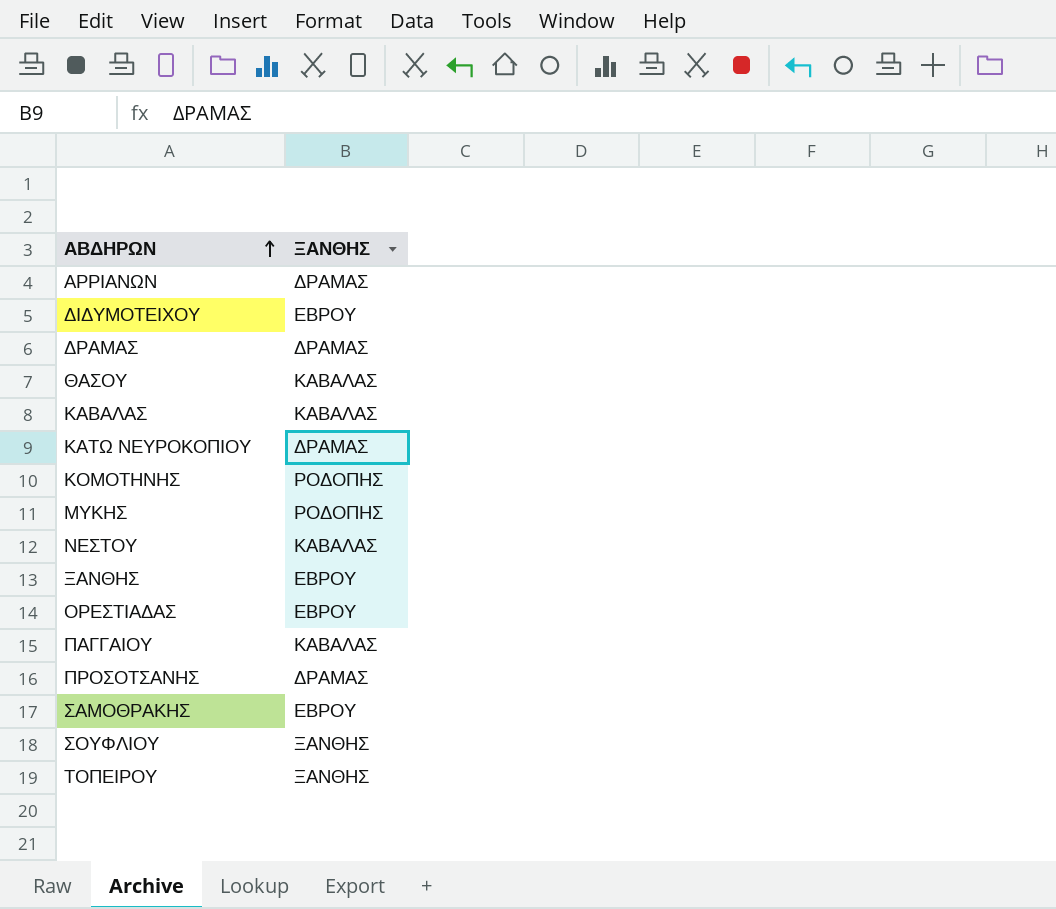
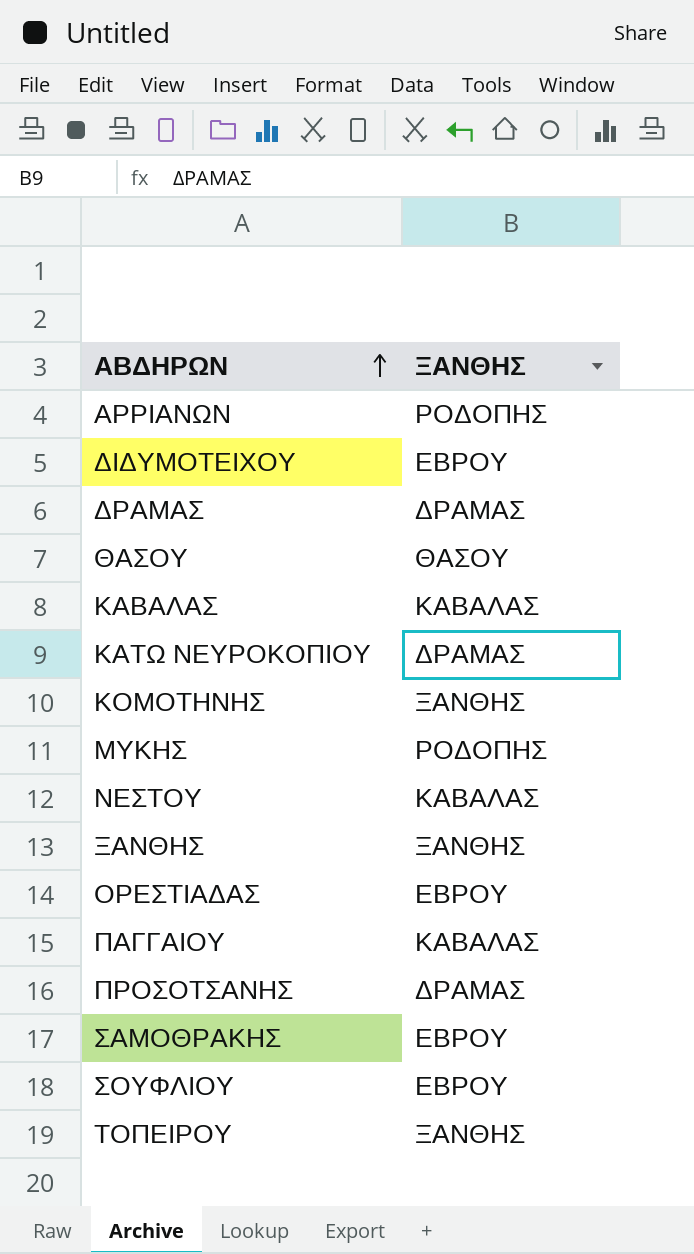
ΑΡΡΙΑΝΩΝ | ΞΑΝΘΗΣ: ΔΡΑΜΑΣ -> ΡΟΔΟΠΗΣ
ΘΑΣΟΥ | ΞΑΝΘΗΣ: ΚΑΒΑΛΑΣ -> ΘΑΣΟΥ
ΚΟΜΟΤΗΝΗΣ | ΞΑΝΘΗΣ: ΡΟΔΟΠΗΣ -> ΞΑΝΘΗΣ
ΞΑΝΘΗΣ | ΞΑΝΘΗΣ: ΕΒΡΟΥ -> ΞΑΝΘΗΣ
ΣΟΥΦΛΙΟΥ | ΞΑΝΘΗΣ: ΞΑΝΘΗΣ -> ΕΒΡΟΥ

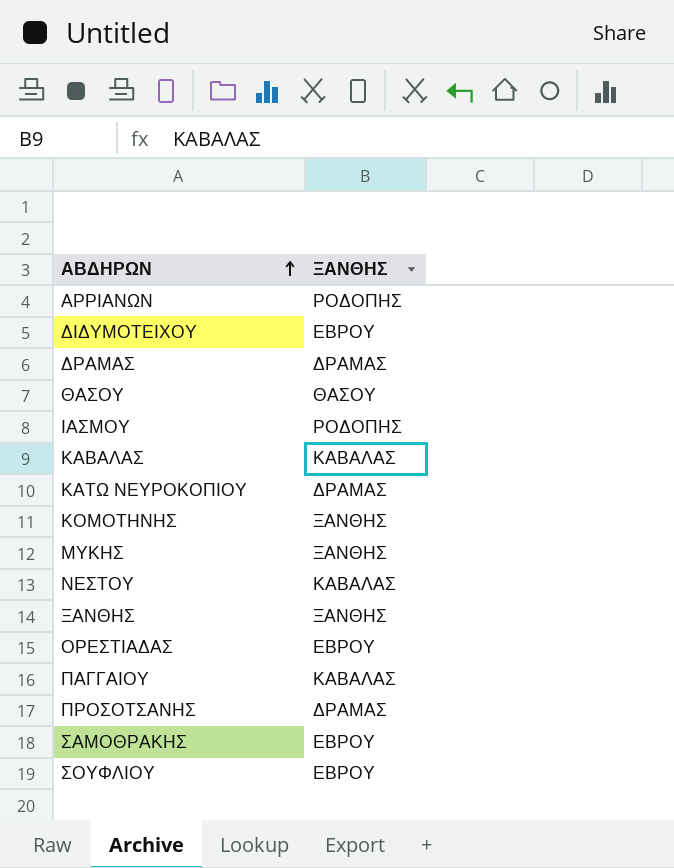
row ΤΟΠΕΙΡΟΥ: ΞΑΝΘΗΣ -> none
row ΙΑΣΜΟΥ: none -> ΡΟΔΟΠΗΣ
ΜΥΚΗΣ | ΞΑΝΘΗΣ: ΡΟΔΟΠΗΣ -> ΞΑΝΘΗΣ

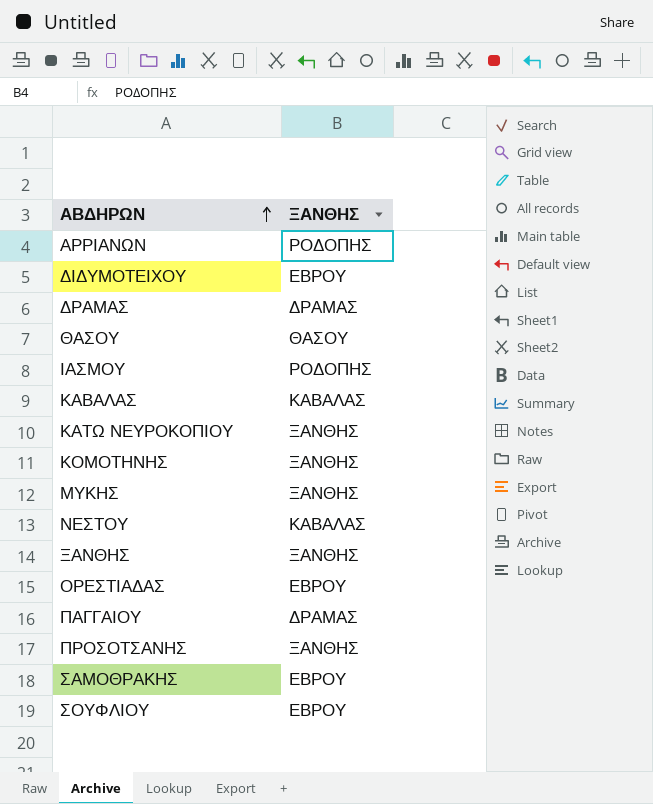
ΚΑΤΩ ΝΕΥΡΟΚΟΠΙΟΥ | ΞΑΝΘΗΣ: ΔΡΑΜΑΣ -> ΞΑΝΘΗΣ
ΠΑΓΓΑΙΟΥ | ΞΑΝΘΗΣ: ΚΑΒΑΛΑΣ -> ΔΡΑΜΑΣ
ΠΡΟΣΟΤΣΑΝΗΣ | ΞΑΝΘΗΣ: ΔΡΑΜΑΣ -> ΞΑΝΘΗΣ

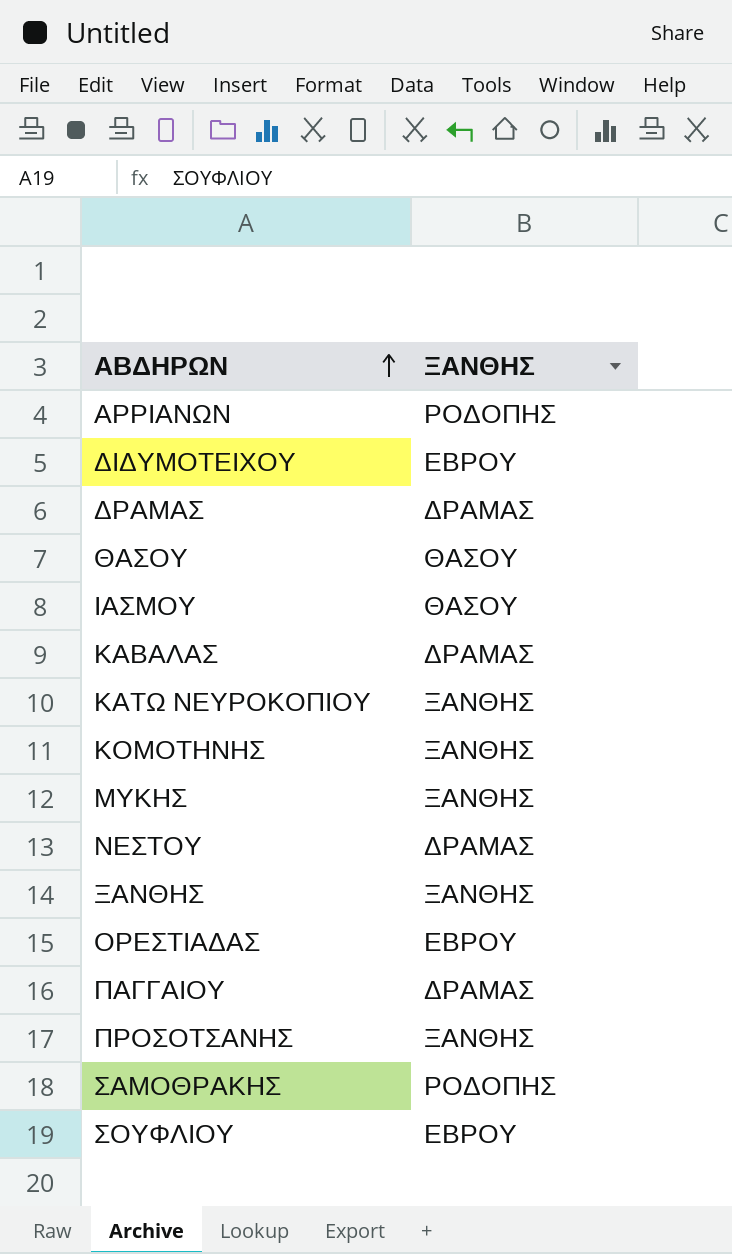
ΙΑΣΜΟΥ | ΞΑΝΘΗΣ: ΡΟΔΟΠΗΣ -> ΘΑΣΟΥ
ΚΑΒΑΛΑΣ | ΞΑΝΘΗΣ: ΚΑΒΑΛΑΣ -> ΔΡΑΜΑΣ
ΝΕΣΤΟΥ | ΞΑΝΘΗΣ: ΚΑΒΑΛΑΣ -> ΔΡΑΜΑΣ
ΣΑΜΟΘΡΑΚΗΣ | ΞΑΝΘΗΣ: ΕΒΡΟΥ -> ΡΟΔΟΠΗΣ

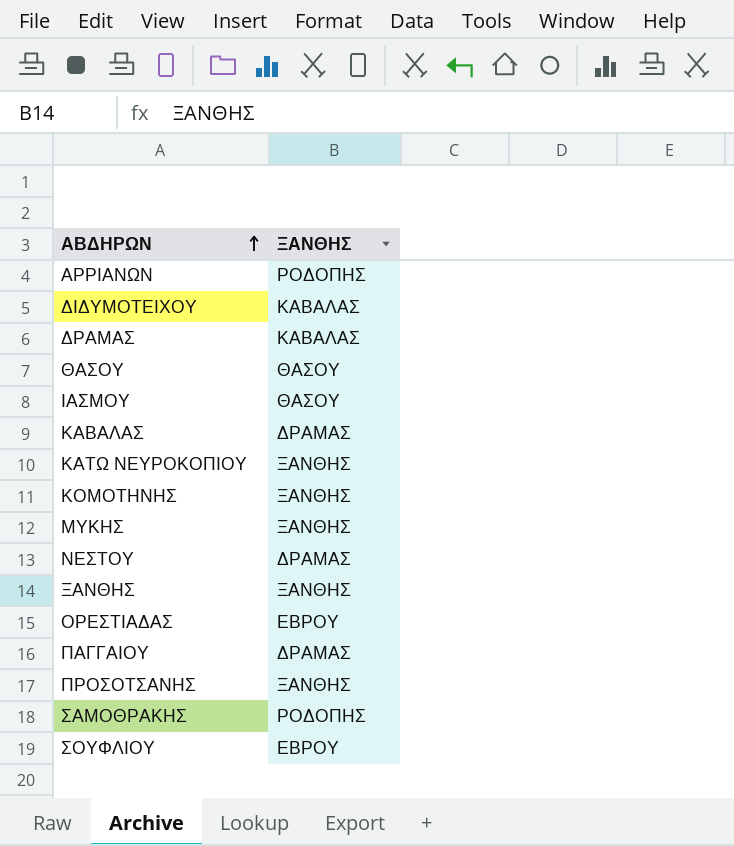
ΔΙΔΥΜΟΤΕΙΧΟΥ | ΞΑΝΘΗΣ: ΕΒΡΟΥ -> ΚΑΒΑΛΑΣ
ΔΡΑΜΑΣ | ΞΑΝΘΗΣ: ΔΡΑΜΑΣ -> ΚΑΒΑΛΑΣ

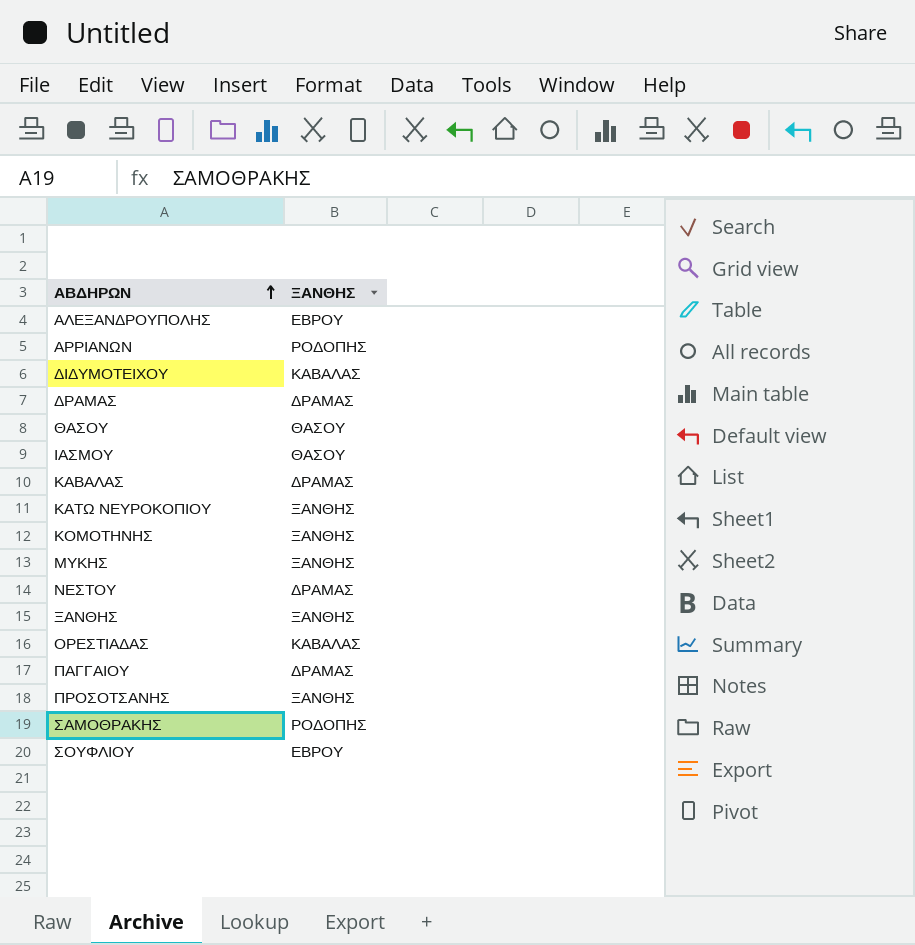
row ΑΛΕΞΑΝΔΡΟΥΠΟΛΗΣ: none -> ΕΒΡΟΥ
ΔΡΑΜΑΣ | ΞΑΝΘΗΣ: ΚΑΒΑΛΑΣ -> ΔΡΑΜΑΣ
ΟΡΕΣΤΙΑΔΑΣ | ΞΑΝΘΗΣ: ΕΒΡΟΥ -> ΚΑΒΑΛΑΣ

